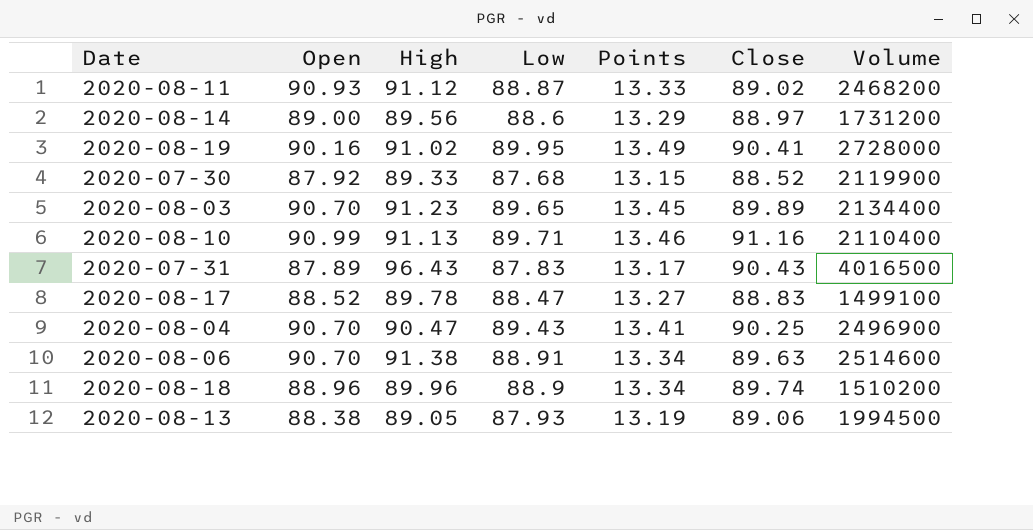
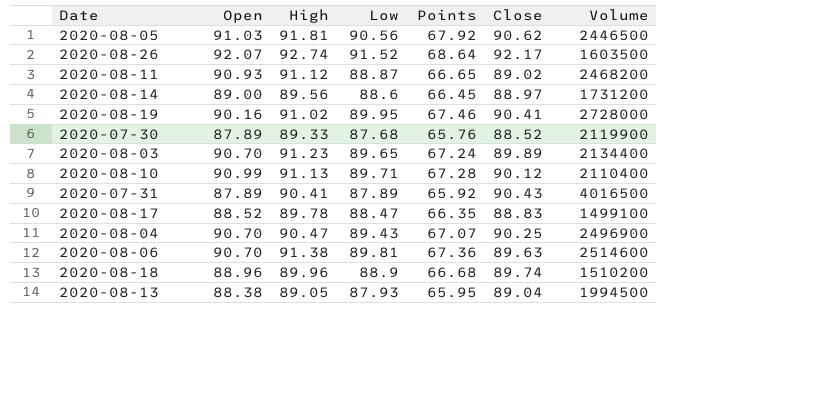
column Points | formula: [Low] * 0.15 -> [Low] * 0.75
row 2020-08-05: none -> 91.03 | 91.81 | 90.56 | 67.92 | 90.62 | 2446500
row 2020-08-26: none -> 92.07 | 92.74 | 91.52 | 68.64 | 92.17 | 1603500
2020-07-30 | Open: 87.92 -> 87.89
2020-08-10 | Close: 91.16 -> 90.12
2020-07-31 | High: 96.43 -> 90.41
2020-07-31 | Low: 87.83 -> 87.89
2020-08-06 | Low: 88.91 -> 89.81
2020-08-13 | Close: 89.06 -> 89.04

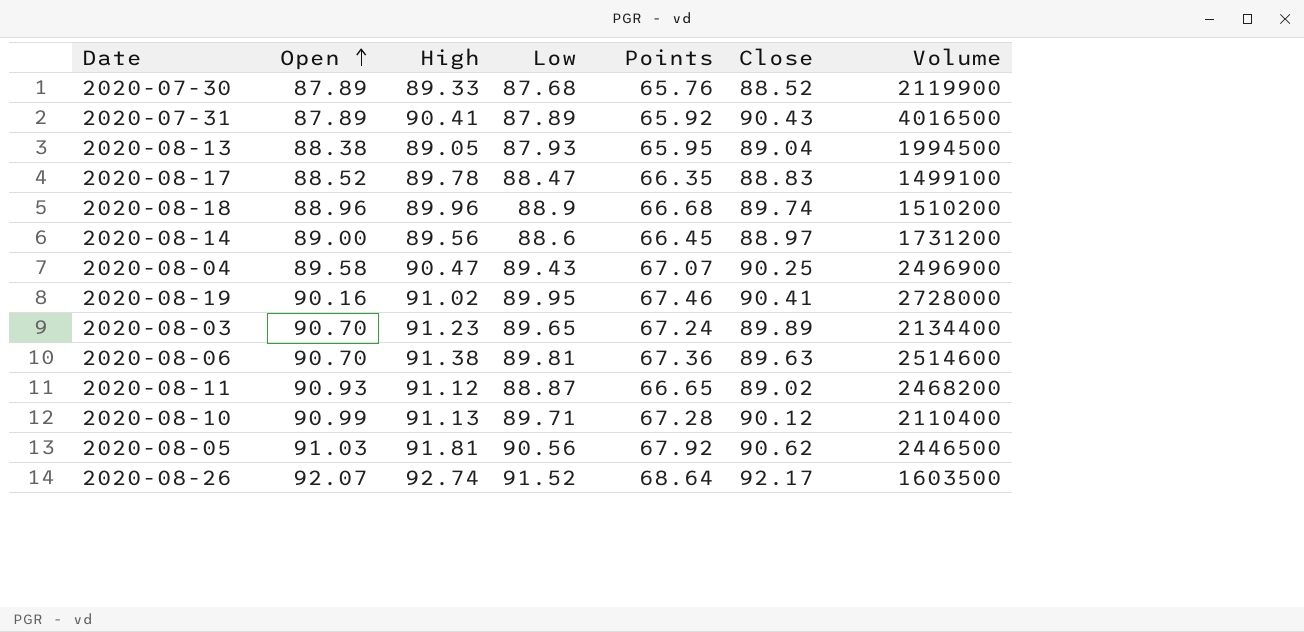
row order: none -> Open ascending
2020-08-04 | Open: 90.70 -> 89.58

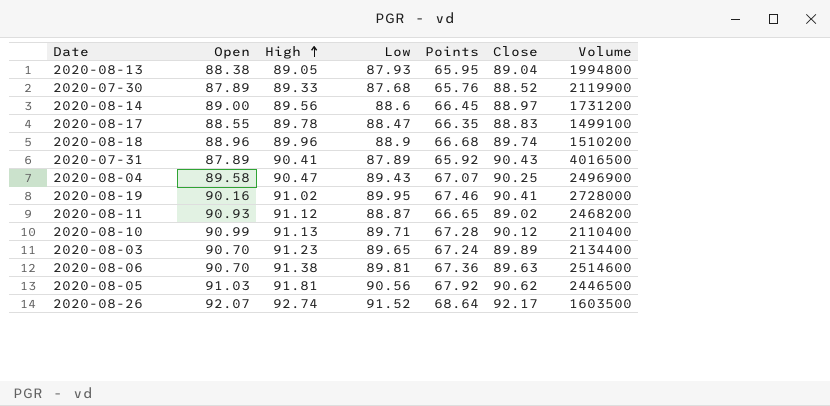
row order: Open ascending -> High ascending
2020-08-13 | Volume: 1994500 -> 1994800
2020-08-17 | Open: 88.52 -> 88.55

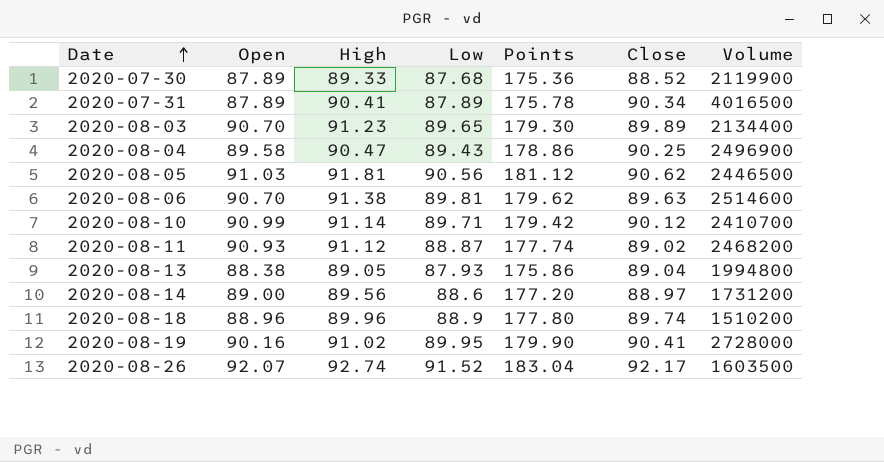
row order: High ascending -> Date ascending
column Points | formula: [Low] * 0.75 -> [Low] * 2
row 2020-08-17: 88.55 | 89.78 | 88.47 | 66.35 | 88.83 | 1499100 -> none
2020-07-31 | Close: 90.43 -> 90.34
2020-08-10 | High: 91.13 -> 91.14
2020-08-10 | Volume: 2110400 -> 2410700

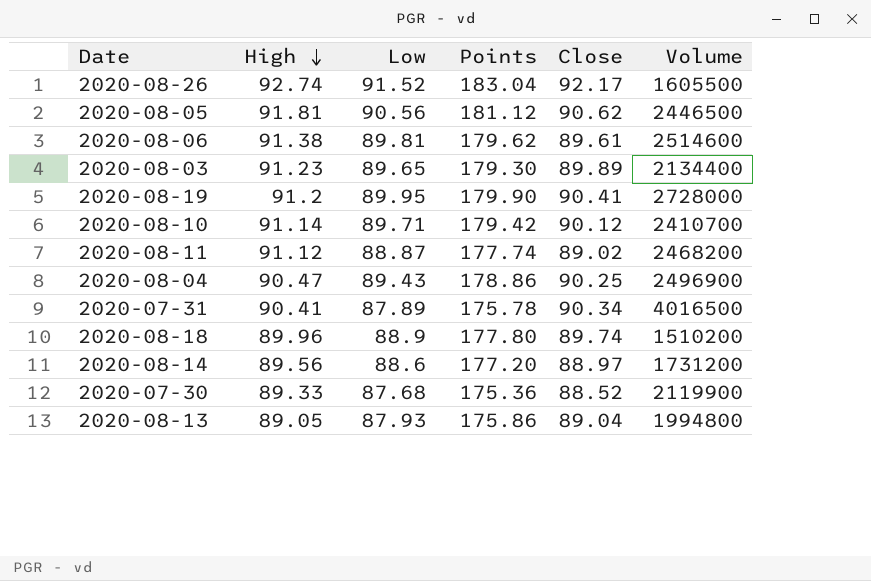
row order: Date ascending -> High descending
column Open | position: 2 -> none
2020-08-26 | Volume: 1603500 -> 1605500
2020-08-06 | Close: 89.63 -> 89.61
2020-08-19 | High: 91.02 -> 91.2

